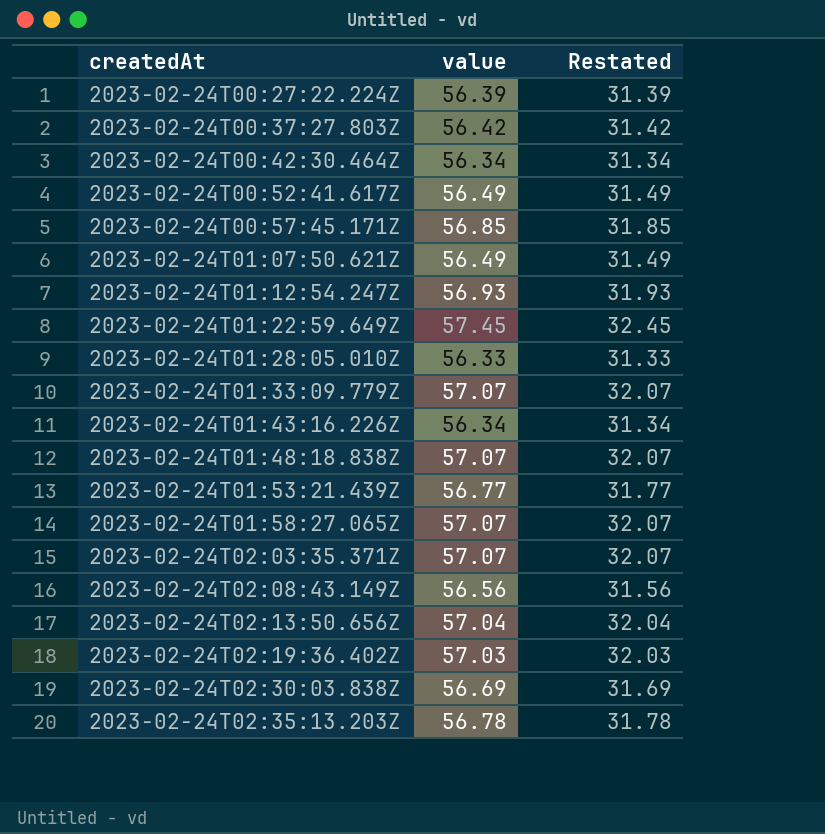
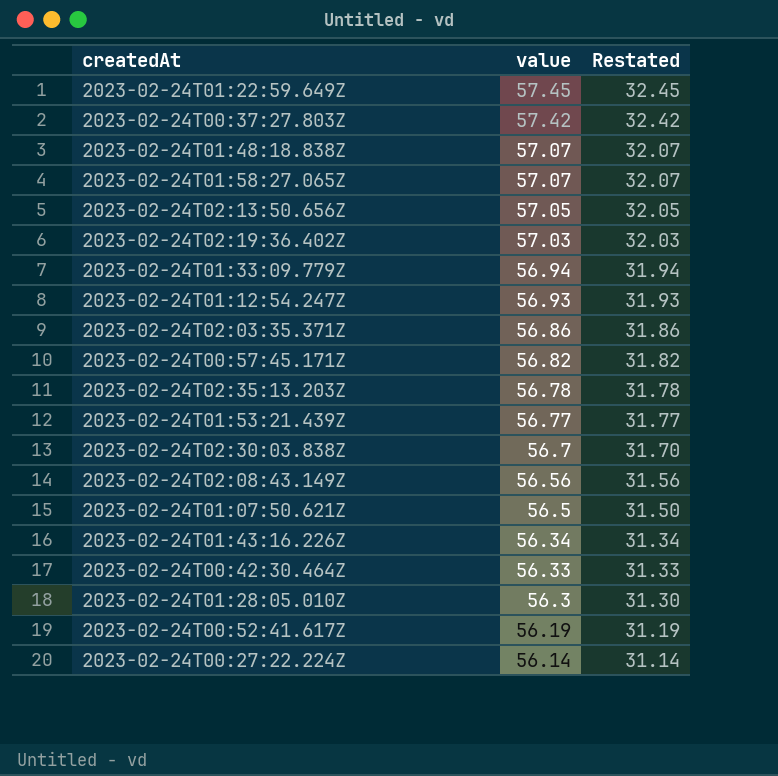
row order: createdAt ascending -> value descending
2023-02-24T00:37:27.803Z | value: 56.42 -> 57.42
2023-02-24T00:37:27.803Z | Restated: 31.42 -> 32.42
2023-02-24T02:13:50.656Z | value: 57.04 -> 57.05
2023-02-24T02:13:50.656Z | Restated: 32.04 -> 32.05
2023-02-24T01:33:09.779Z | value: 57.07 -> 56.94
2023-02-24T01:33:09.779Z | Restated: 32.07 -> 31.94
2023-02-24T02:03:35.371Z | value: 57.07 -> 56.86
2023-02-24T02:03:35.371Z | Restated: 32.07 -> 31.86
2023-02-24T00:57:45.171Z | value: 56.85 -> 56.82
2023-02-24T00:57:45.171Z | Restated: 31.85 -> 31.82
2023-02-24T02:30:03.838Z | value: 56.69 -> 56.7
2023-02-24T02:30:03.838Z | Restated: 31.69 -> 31.70
2023-02-24T01:07:50.621Z | value: 56.49 -> 56.5
2023-02-24T01:07:50.621Z | Restated: 31.49 -> 31.50
2023-02-24T00:42:30.464Z | value: 56.34 -> 56.33
2023-02-24T00:42:30.464Z | Restated: 31.34 -> 31.33
2023-02-24T01:28:05.010Z | value: 56.33 -> 56.3
2023-02-24T01:28:05.010Z | Restated: 31.33 -> 31.30
2023-02-24T00:52:41.617Z | value: 56.49 -> 56.19
2023-02-24T00:52:41.617Z | Restated: 31.49 -> 31.19
2023-02-24T00:27:22.224Z | value: 56.39 -> 56.14
2023-02-24T00:27:22.224Z | Restated: 31.39 -> 31.14

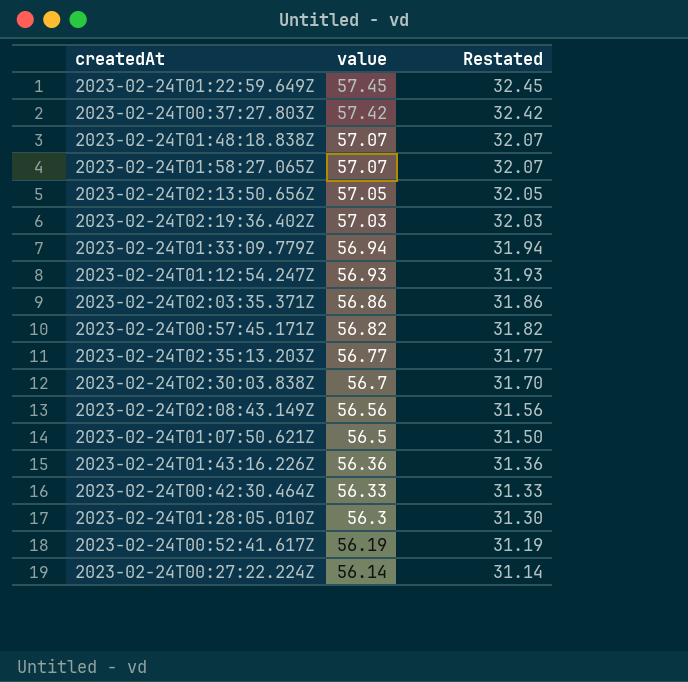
row 2023-02-24T01:53:21.439Z: 56.77 | 31.77 -> none
2023-02-24T02:35:13.203Z | value: 56.78 -> 56.77
2023-02-24T02:35:13.203Z | Restated: 31.78 -> 31.77
2023-02-24T01:43:16.226Z | value: 56.34 -> 56.36
2023-02-24T01:43:16.226Z | Restated: 31.34 -> 31.36

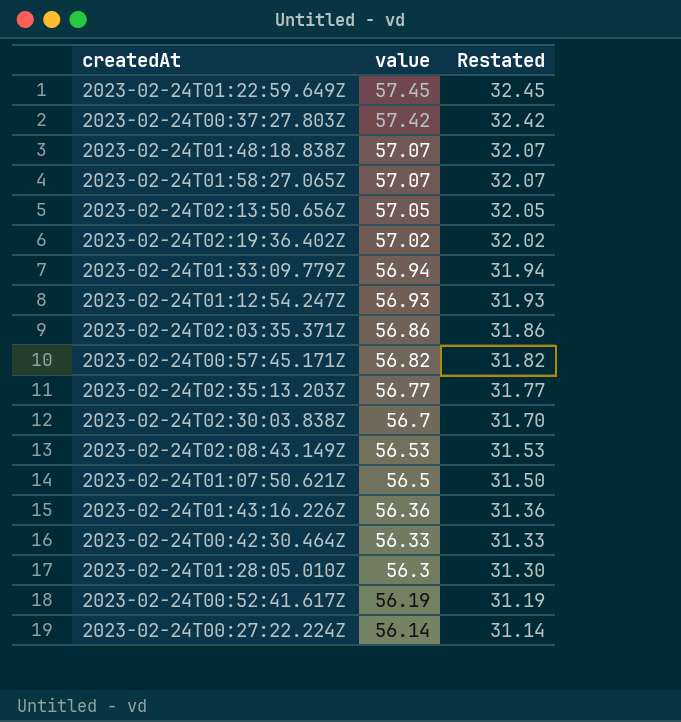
2023-02-24T02:19:36.402Z | value: 57.03 -> 57.02
2023-02-24T02:19:36.402Z | Restated: 32.03 -> 32.02
2023-02-24T02:08:43.149Z | value: 56.56 -> 56.53
2023-02-24T02:08:43.149Z | Restated: 31.56 -> 31.53

